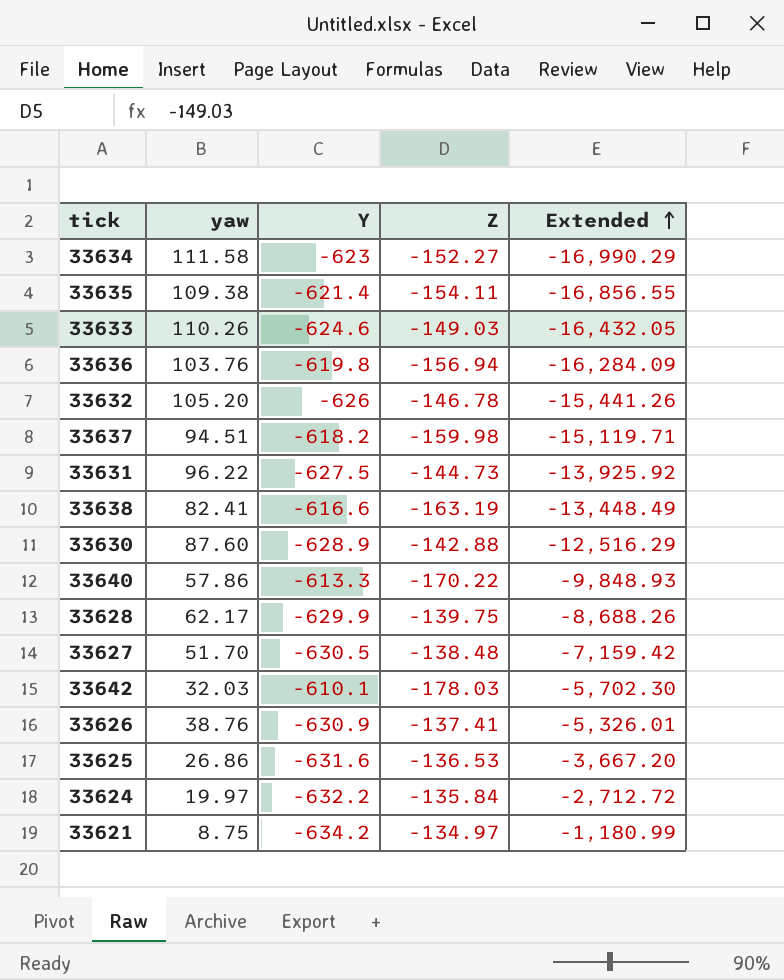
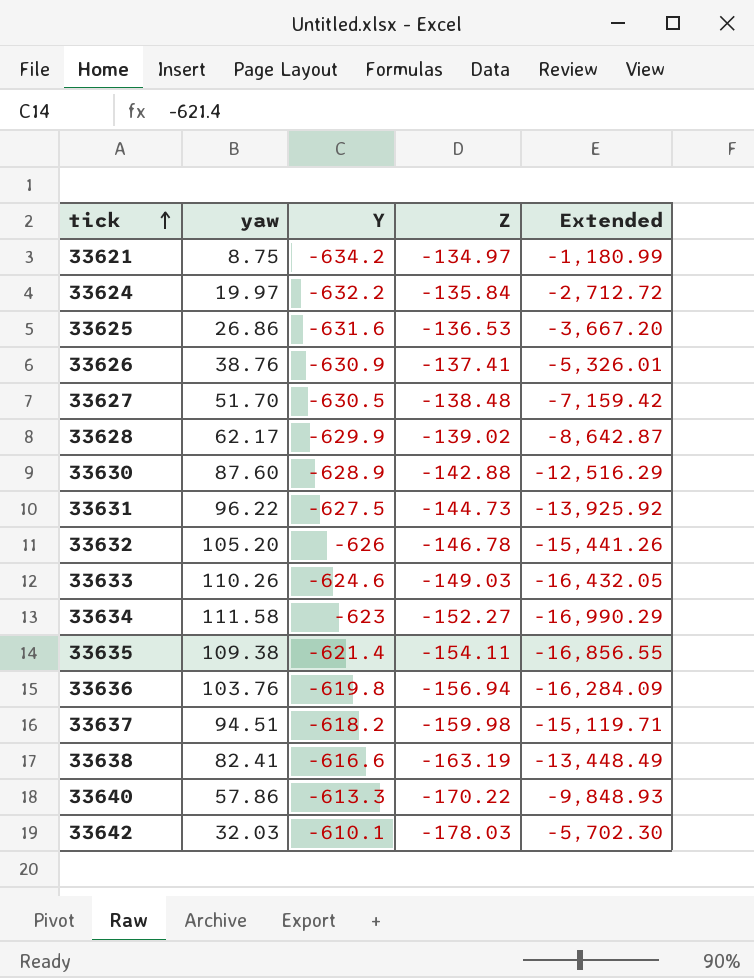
row order: Extended ascending -> tick ascending
33628 | Z: -139.75 -> -139.02
33628 | Extended: -8,688.26 -> -8,642.87

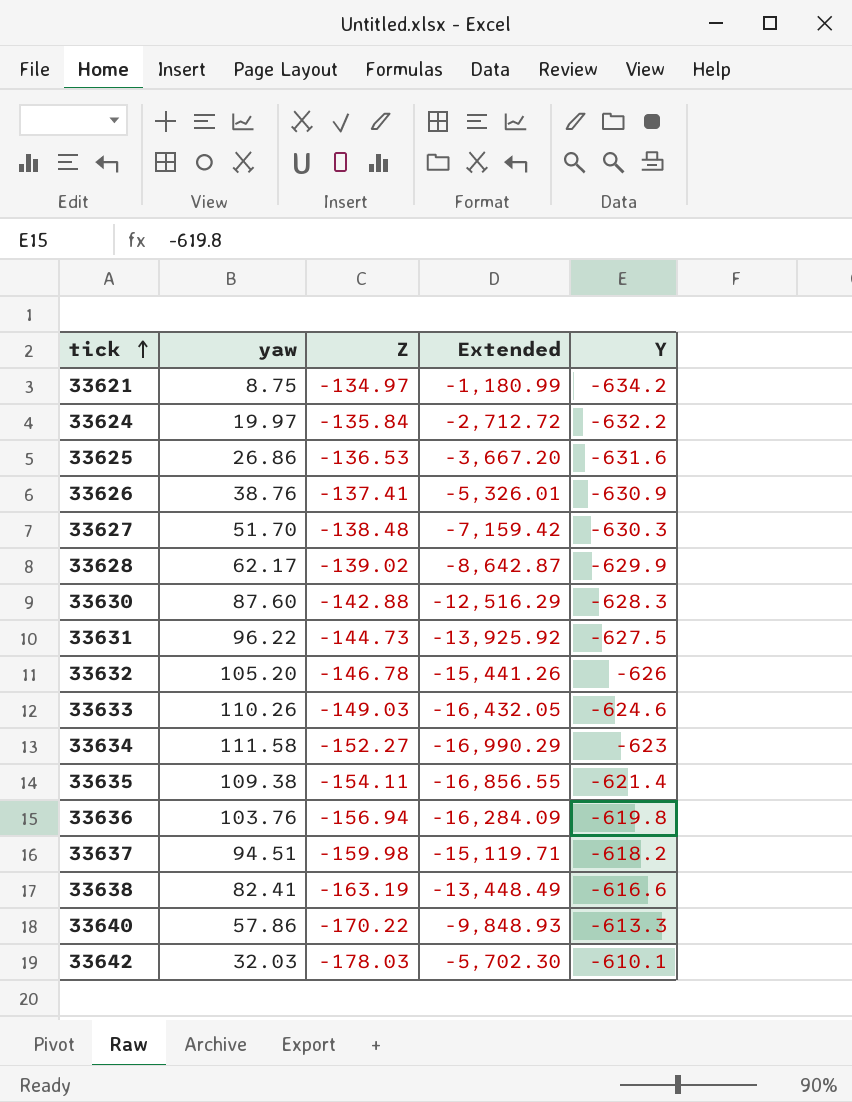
column Y | position: 3 -> 5
33627 | Y: -630.5 -> -630.3
33630 | Y: -628.9 -> -628.3

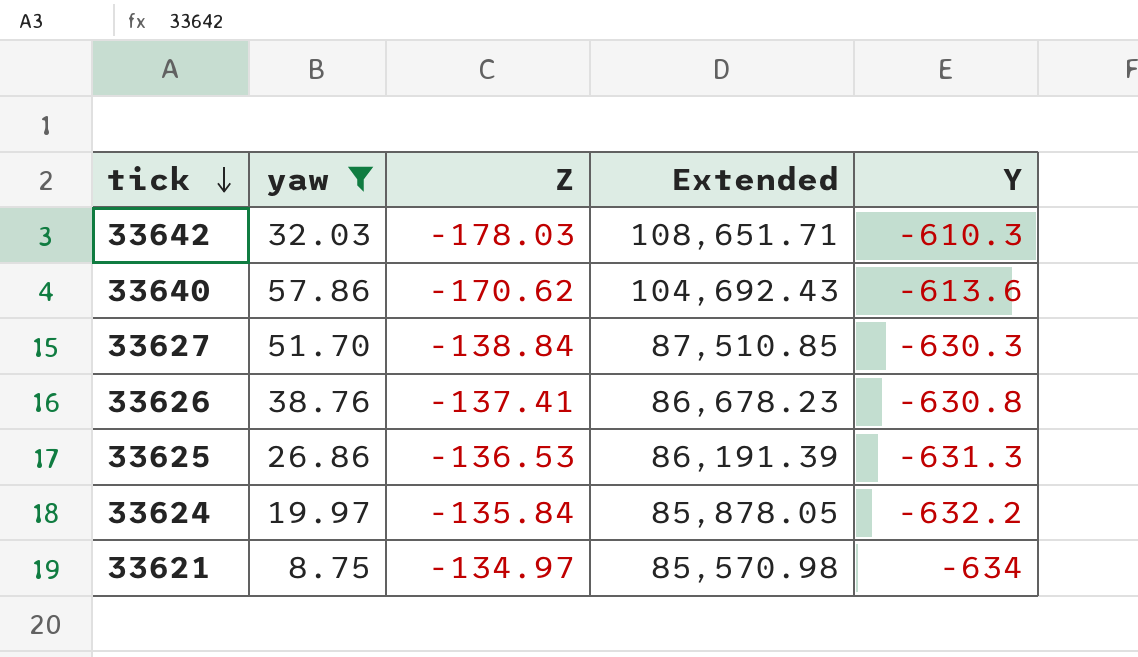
filter: none -> yaw <= 57.86
row order: tick ascending -> tick descending
column Extended | formula: [yaw] * [Z] -> [Z] * [Y]
33642 | Y: -610.1 -> -610.3
33640 | Z: -170.22 -> -170.62
33640 | Y: -613.3 -> -613.6
33627 | Z: -138.48 -> -138.84
33626 | Y: -630.9 -> -630.8
33625 | Y: -631.6 -> -631.3
33621 | Y: -634.2 -> -634

